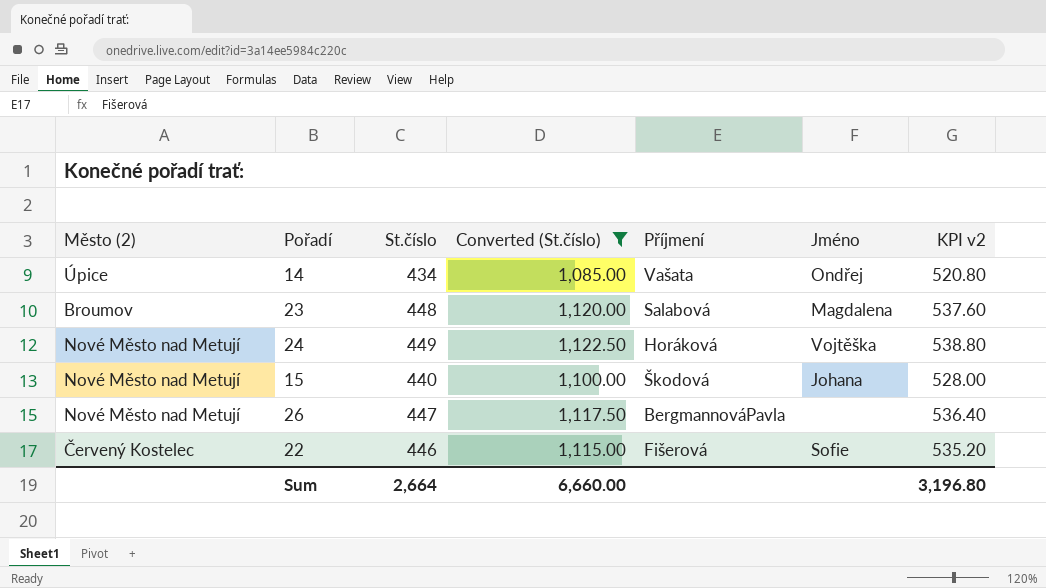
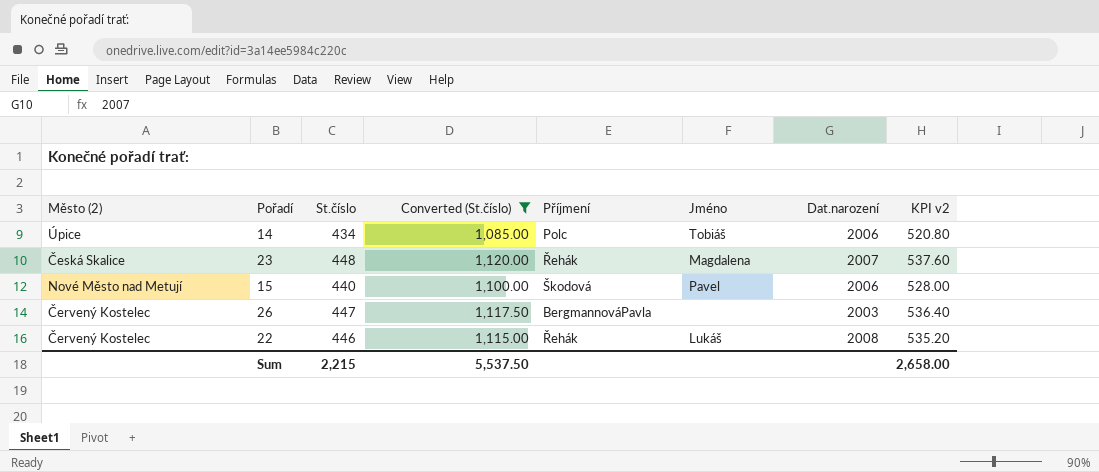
column Dat.narození | position: none -> 7
row 24: Nové Město nad Metují | 449 | 1,122.50 | Horáková | Vojtěška | 538.80 -> none
14 | Příjmení: Vašata -> Polc
14 | Jméno: Ondřej -> Tobiáš
23 | Město (2): Broumov -> Česká Skalice
23 | Příjmení: Salabová -> Řehák
15 | Jméno: Johana -> Pavel
26 | Město (2): Nové Město nad Metují -> Červený Kostelec
22 | Příjmení: Fišerová -> Řehák
22 | Jméno: Sofie -> Lukáš
Sum | St.číslo: 2,664 -> 2,215
Sum | Converted (St.číslo): 6,660.00 -> 5,537.50
Sum | KPI v2: 3,196.80 -> 2,658.00

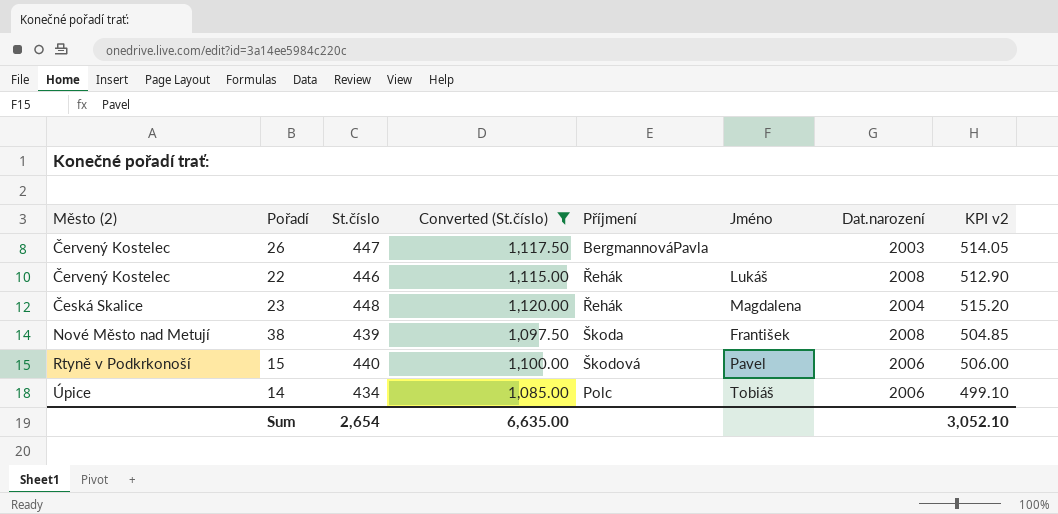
row order: none -> Město (2) ascending
column KPI v2 | formula: [St.číslo] * 1.2 -> [St.číslo] * 1.15
23 | Dat.narození: 2007 -> 2004
row 38: none -> Nové Město nad Metují | 439 | 1,097.50 | Škoda | František | 2008 | 504.85
15 | Město (2): Nové Město nad Metují -> Rtyně v Podkrkonoší
Sum | St.číslo: 2,215 -> 2,654
Sum | Converted (St.číslo): 5,537.50 -> 6,635.00
Sum | KPI v2: 2,658.00 -> 3,052.10

